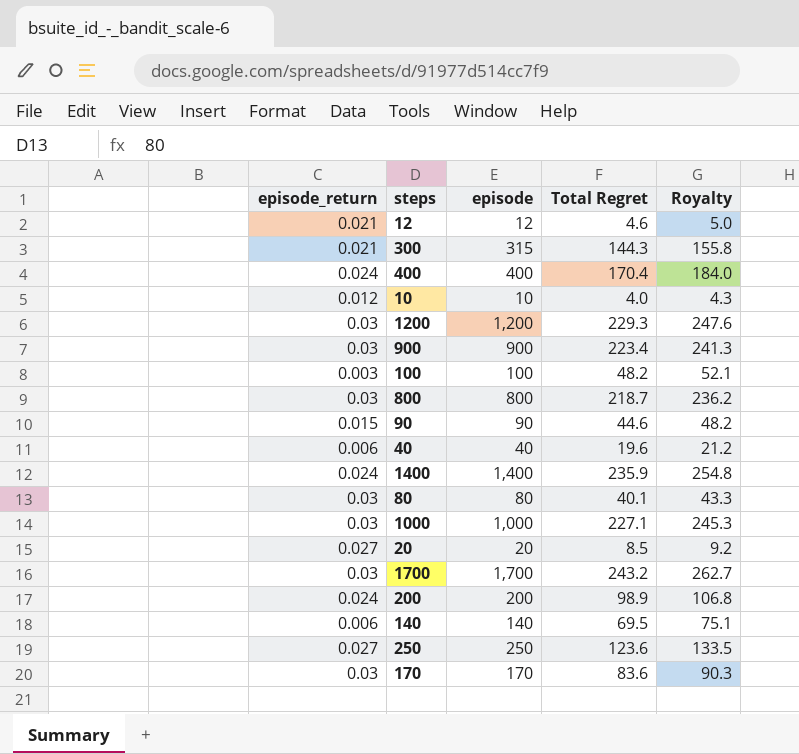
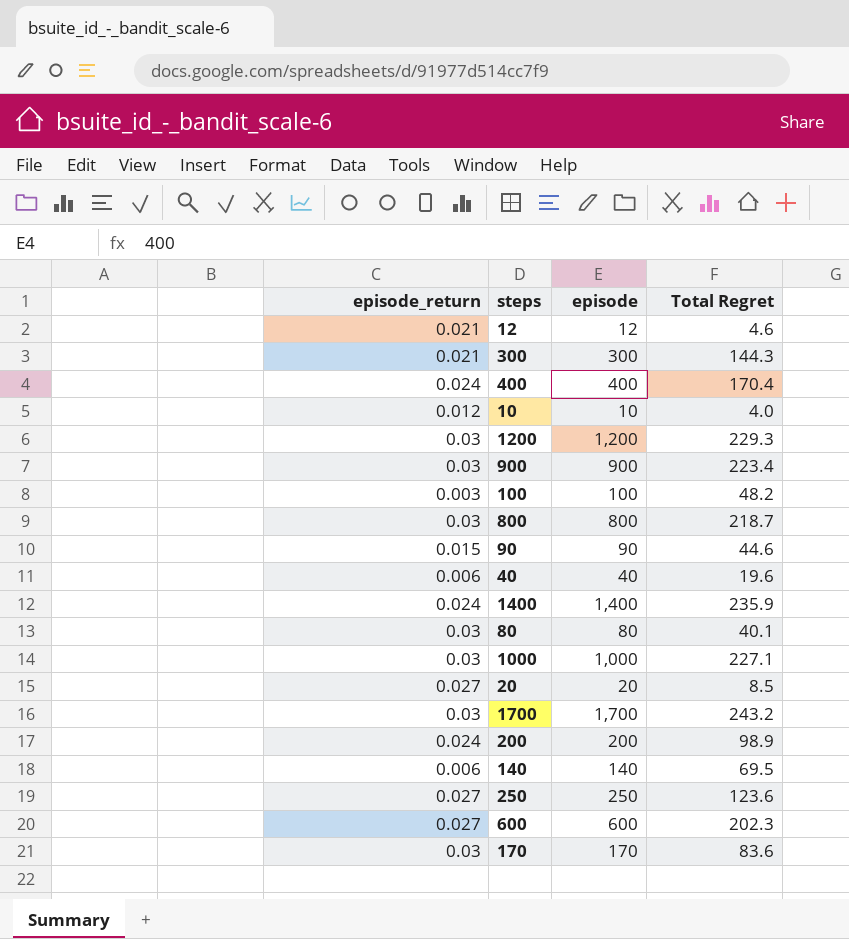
column Royalty | formula: [Total Regret] * 1.08 -> none
300 | episode: 315 -> 300
row 600: none -> 0.027 | 600 | 202.3

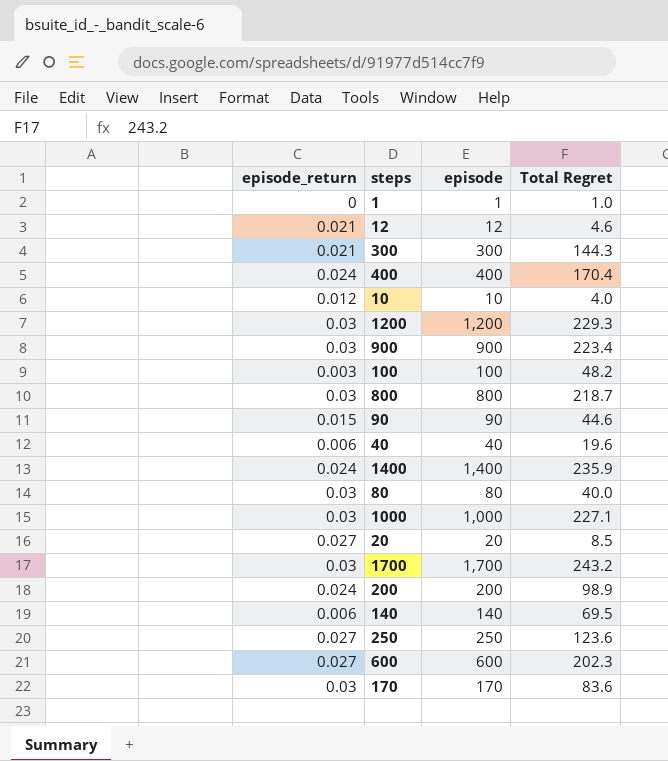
row 1: none -> 0 | 1 | 1.0
80 | Total Regret: 40.1 -> 40.0

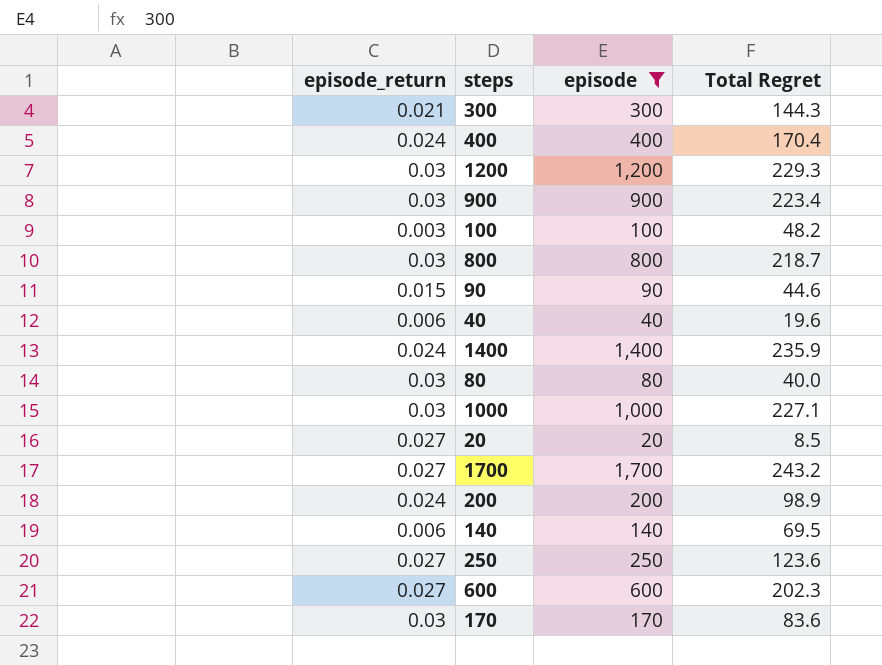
filter: none -> episode >= 20
1700 | episode_return: 0.03 -> 0.027

